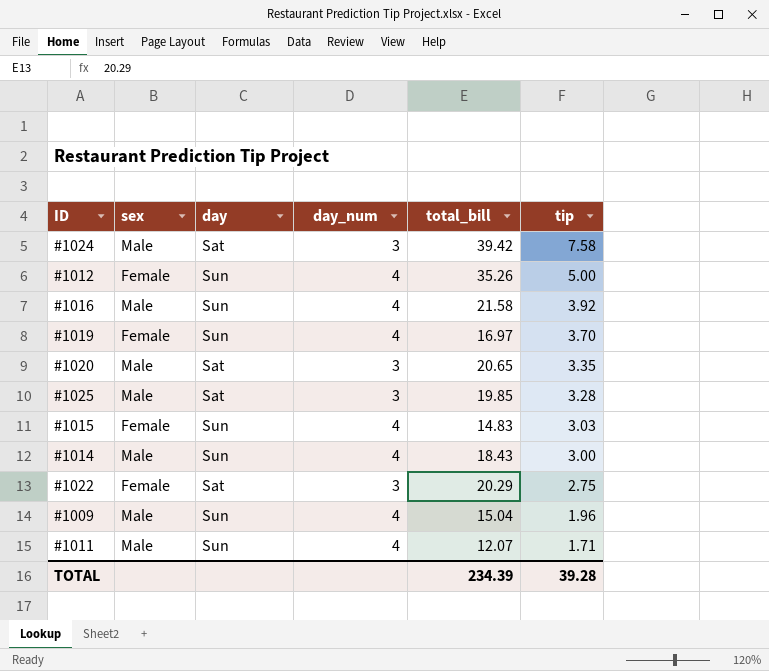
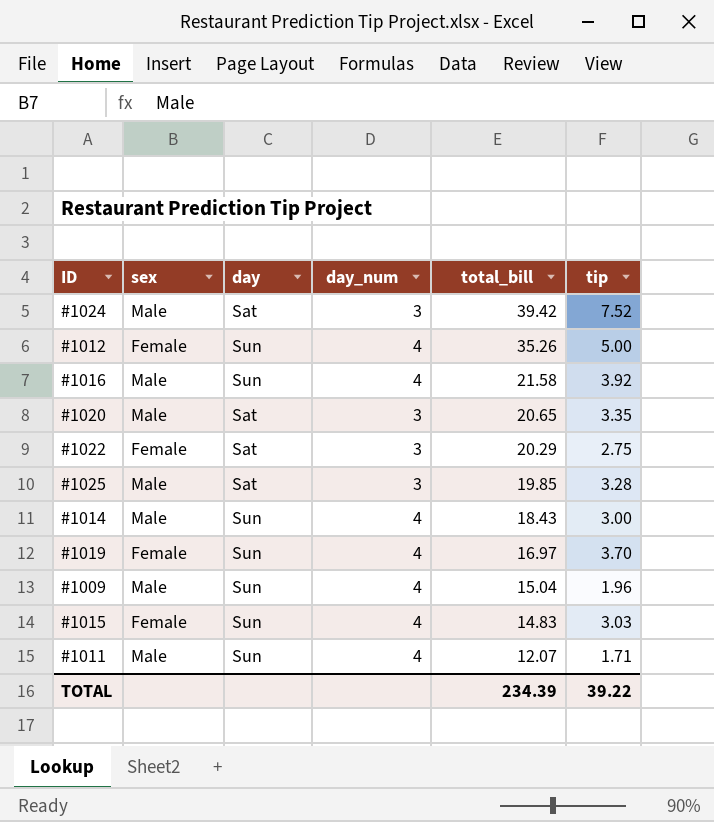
row order: tip descending -> total_bill descending
#1024 | tip: 7.58 -> 7.52
TOTAL | tip: 39.28 -> 39.22

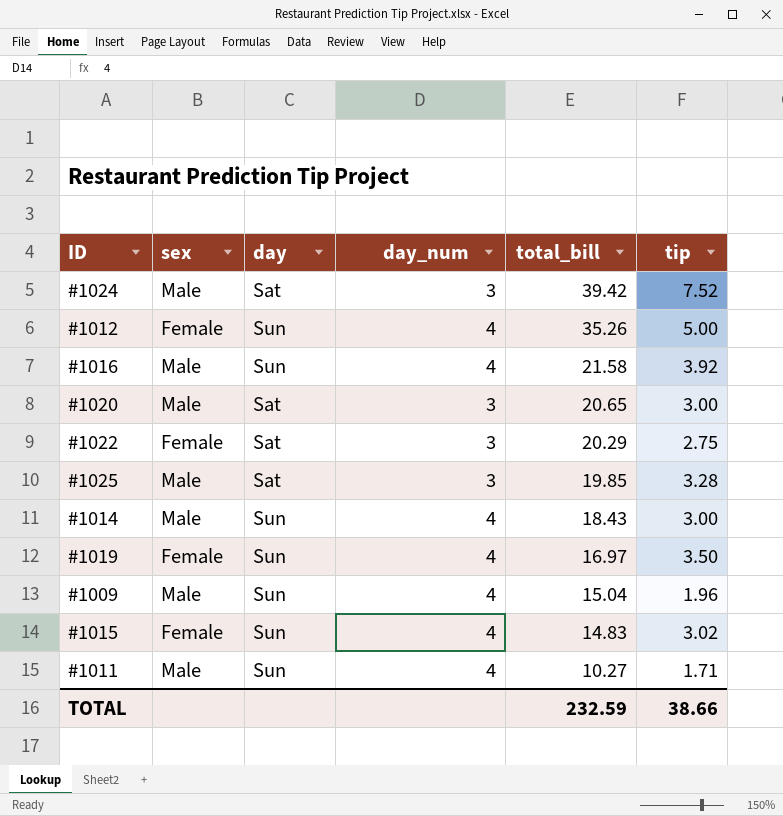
#1020 | tip: 3.35 -> 3.00
#1019 | tip: 3.70 -> 3.50
#1015 | tip: 3.03 -> 3.02
#1011 | total_bill: 12.07 -> 10.27
TOTAL | total_bill: 234.39 -> 232.59
TOTAL | tip: 39.22 -> 38.66

